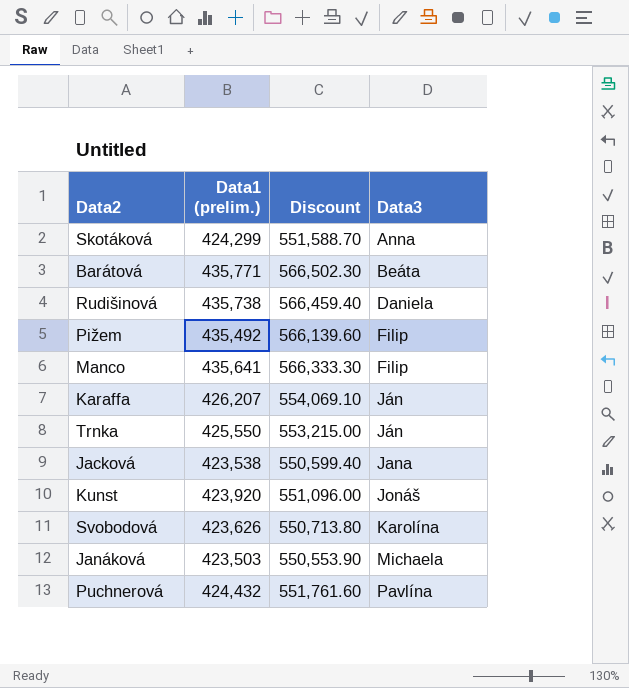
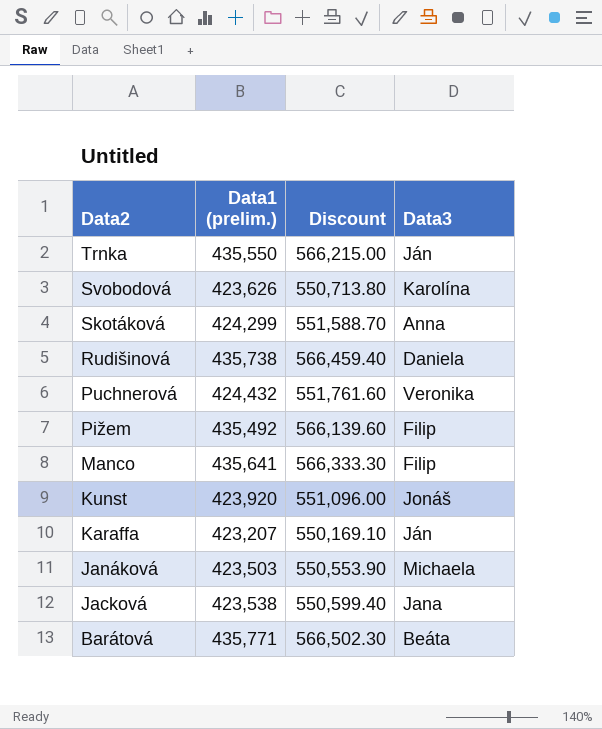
row order: Data3 ascending -> Data2 descending
Trnka | Data1 (prelim.): 425,550 -> 435,550
Trnka | Discount: 553,215.00 -> 566,215.00
Puchnerová | Data3: Pavlína -> Veronika
Karaffa | Data1 (prelim.): 426,207 -> 423,207
Karaffa | Discount: 554,069.10 -> 550,169.10

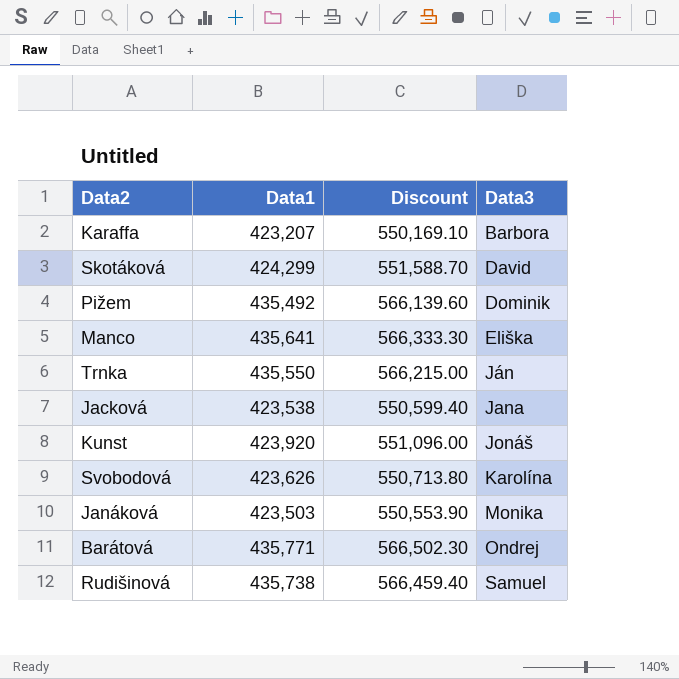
row order: Data2 descending -> Data3 ascending
column name: Data1 (prelim.) -> Data1
row Puchnerová: 424,432 | 551,761.60 | Veronika -> none
Karaffa | Data3: Ján -> Barbora
Skotáková | Data3: Anna -> David
Pižem | Data3: Filip -> Dominik
Manco | Data3: Filip -> Eliška
Janáková | Data3: Michaela -> Monika
Barátová | Data3: Beáta -> Ondrej
Rudišinová | Data3: Daniela -> Samuel

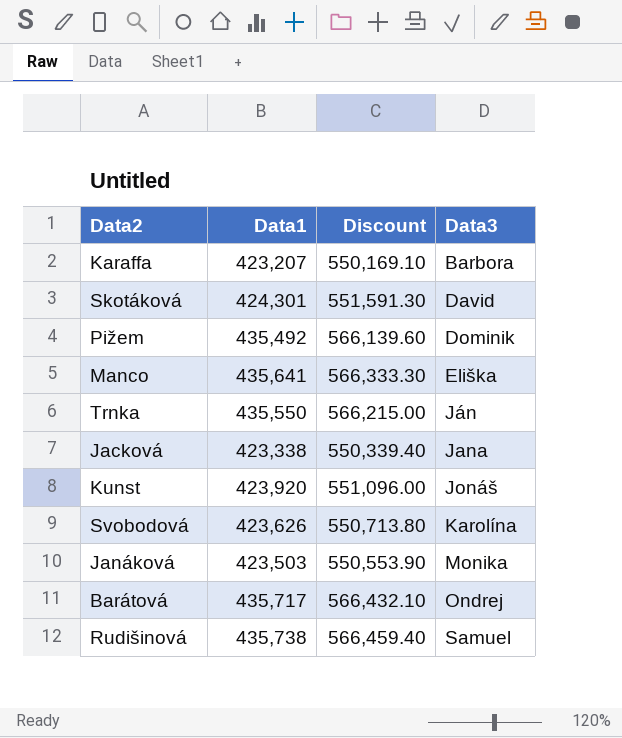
Skotáková | Data1: 424,299 -> 424,301
Skotáková | Discount: 551,588.70 -> 551,591.30
Jacková | Data1: 423,538 -> 423,338
Jacková | Discount: 550,599.40 -> 550,339.40
Barátová | Data1: 435,771 -> 435,717
Barátová | Discount: 566,502.30 -> 566,432.10

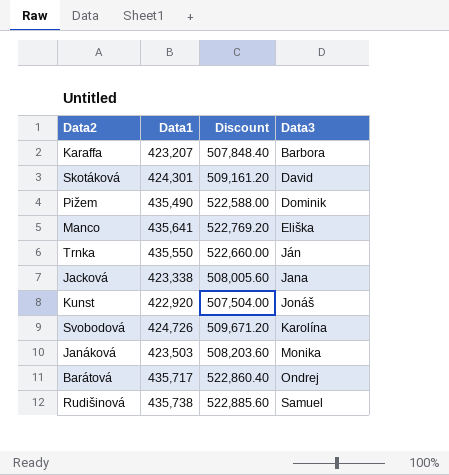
column Discount | formula: [Data1] * 1.3 -> [Data1] * 1.2
Pižem | Data1: 435,492 -> 435,490
Kunst | Data1: 423,920 -> 422,920
Svobodová | Data1: 423,626 -> 424,726

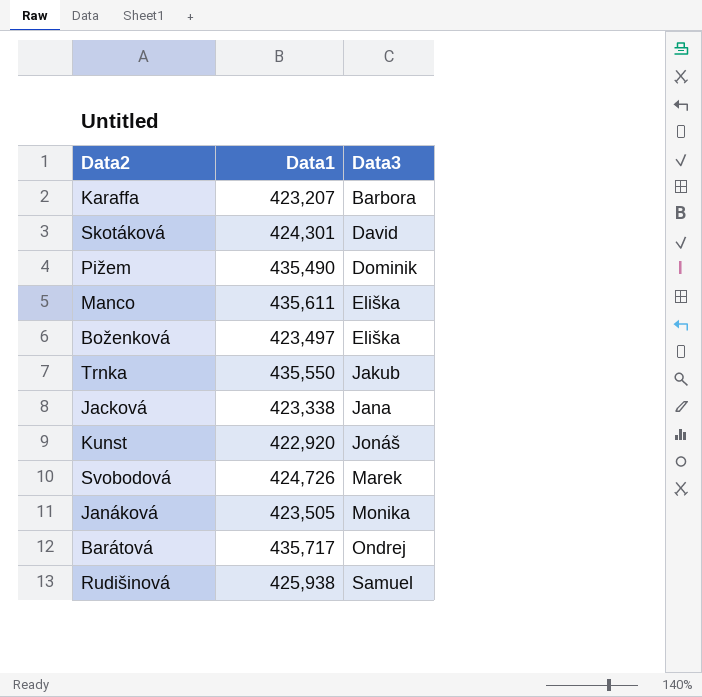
column Discount | formula: [Data1] * 1.2 -> none
Manco | Data1: 435,641 -> 435,611
row Boženková: none -> 423,497 | Eliška
Trnka | Data3: Ján -> Jakub
Svobodová | Data3: Karolína -> Marek
Janáková | Data1: 423,503 -> 423,505
Rudišinová | Data1: 435,738 -> 425,938

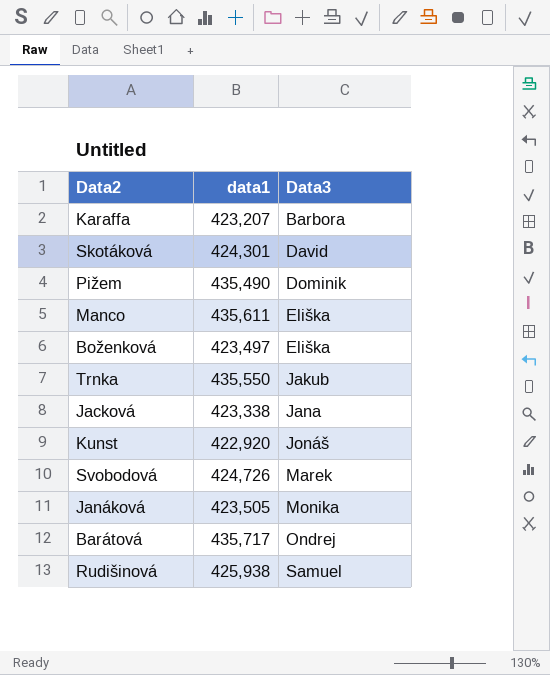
column name: Data1 -> data1

